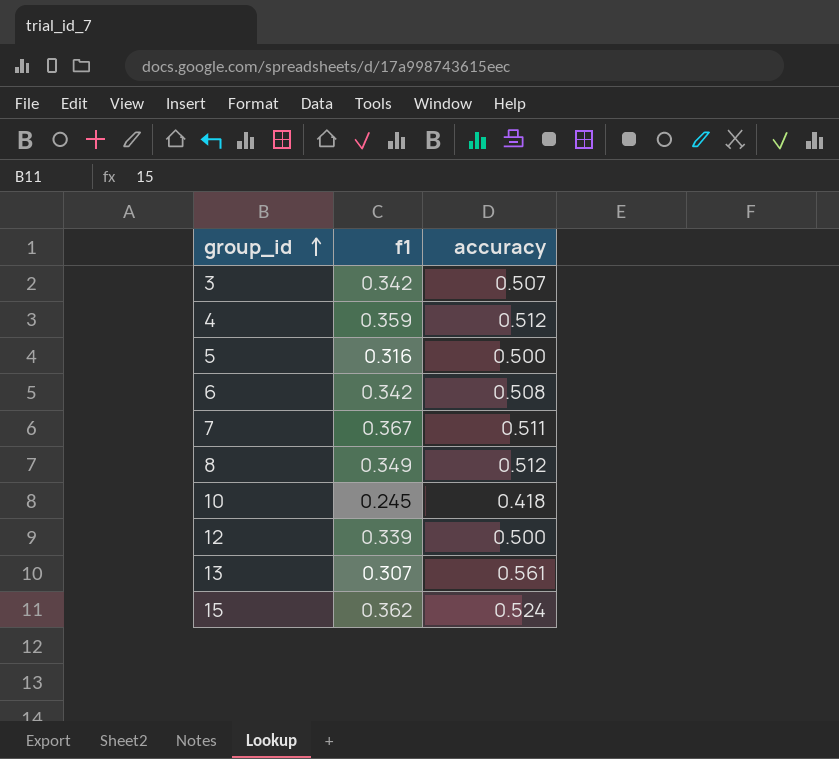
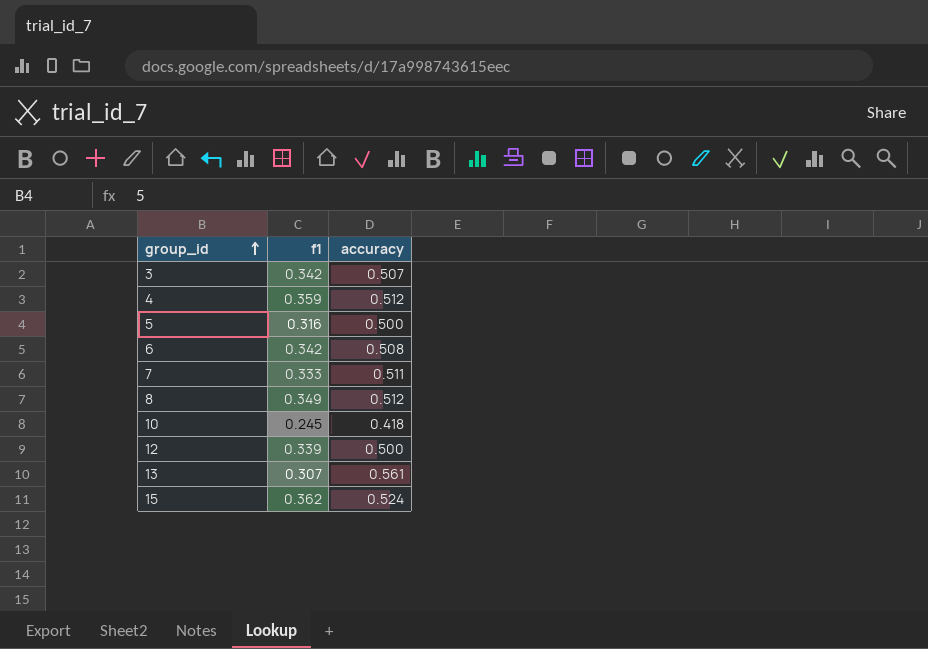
7 | f1: 0.367 -> 0.333

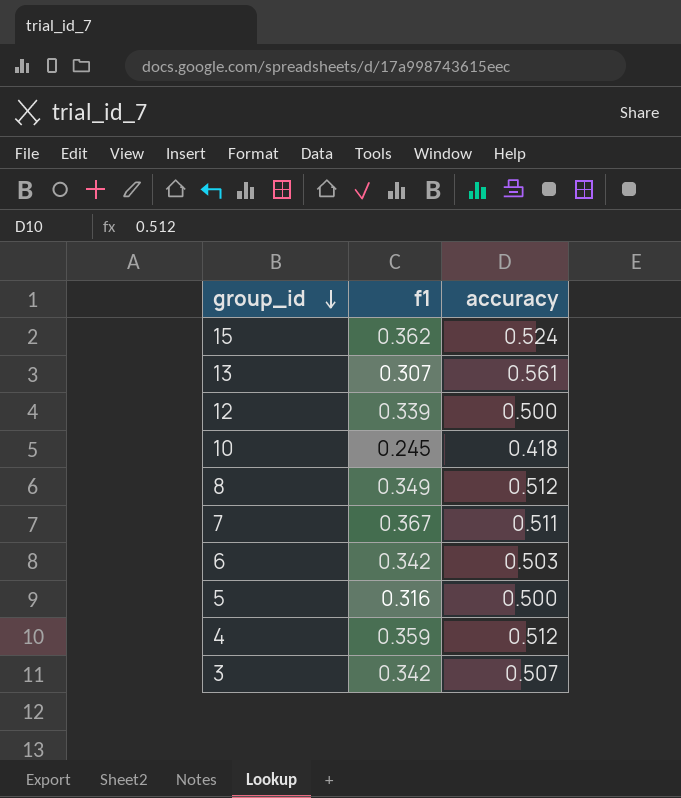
row order: group_id ascending -> group_id descending
7 | f1: 0.333 -> 0.367
6 | accuracy: 0.508 -> 0.503

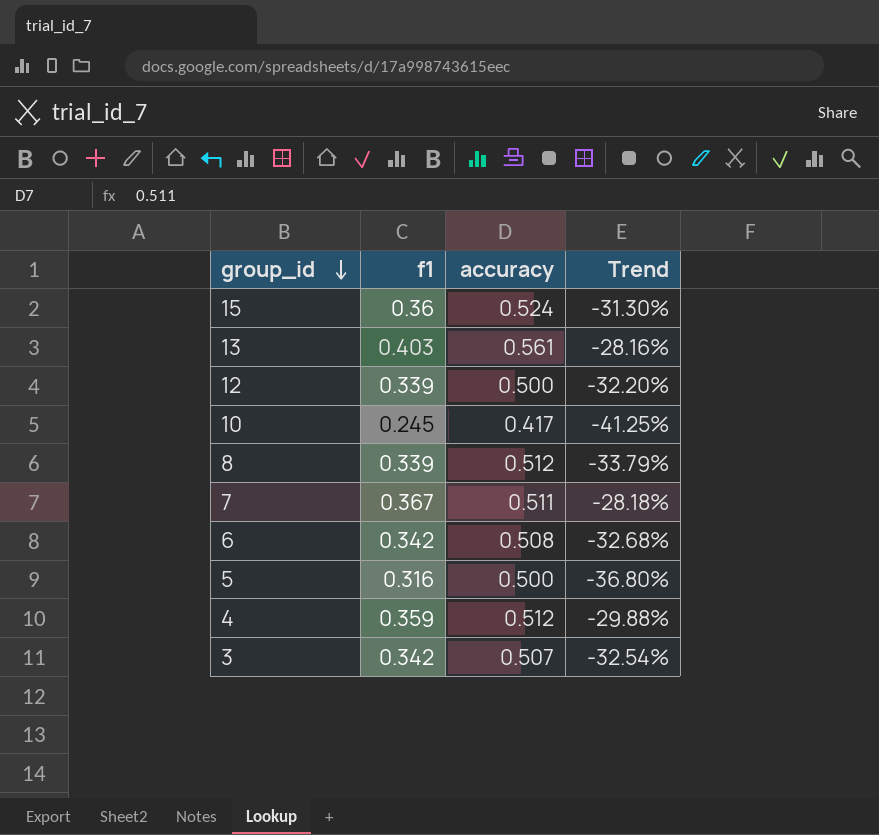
column Trend | formula: none -> ([f1] - [accuracy]) / [accuracy]
15 | f1: 0.362 -> 0.36
13 | f1: 0.307 -> 0.403
10 | accuracy: 0.418 -> 0.417
8 | f1: 0.349 -> 0.339
6 | accuracy: 0.503 -> 0.508

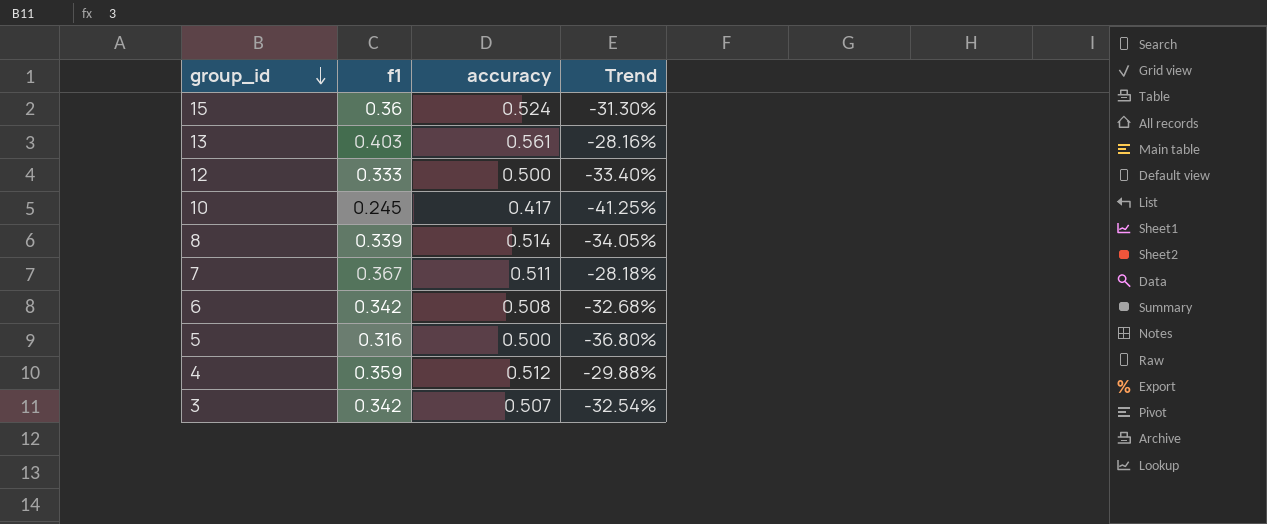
12 | f1: 0.339 -> 0.333
12 | Trend: -32.20% -> -33.40%
8 | accuracy: 0.512 -> 0.514
8 | Trend: -33.79% -> -34.05%

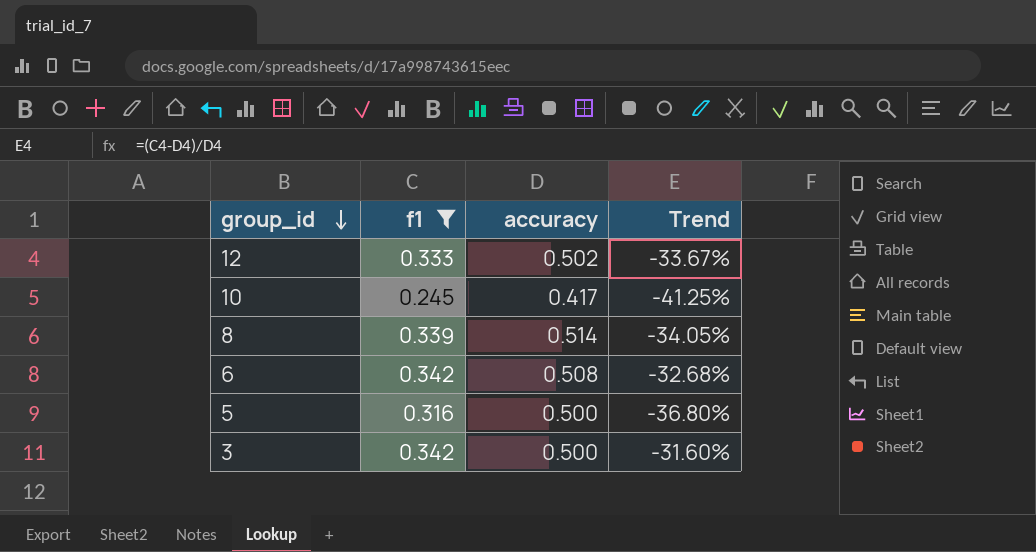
filter: none -> f1 <= 0.342
12 | accuracy: 0.500 -> 0.502
12 | Trend: -33.40% -> -33.67%
3 | accuracy: 0.507 -> 0.500
3 | Trend: -32.54% -> -31.60%

